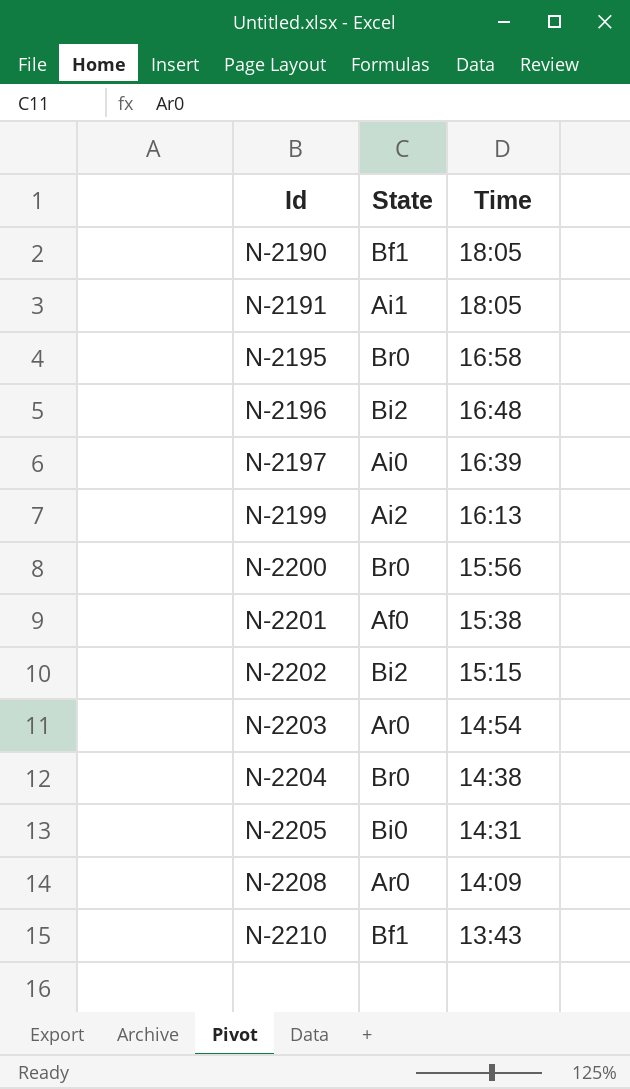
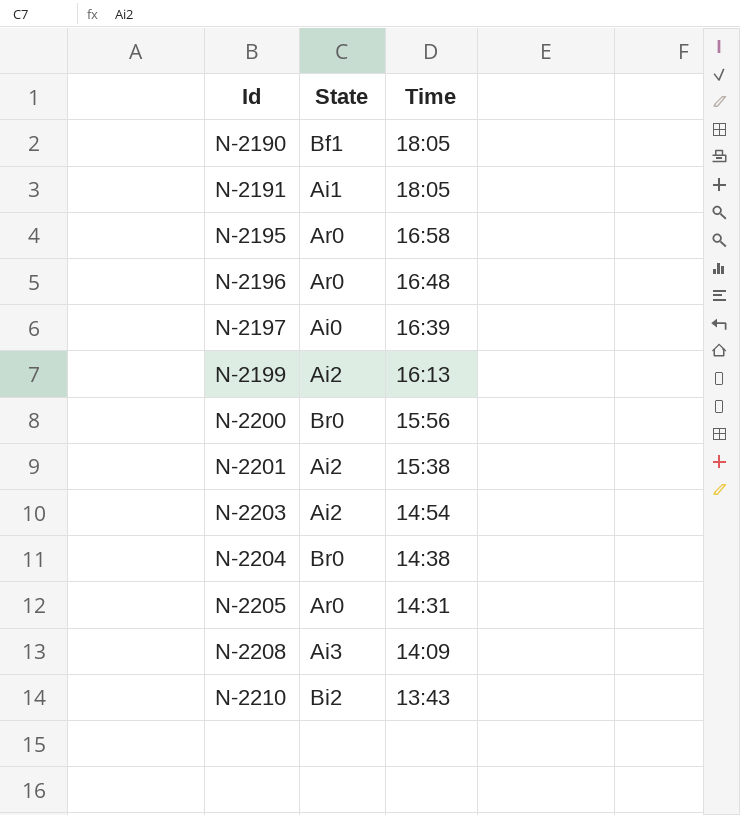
row N-2202: Bi2 | 15:15 -> none
N-2195 | State: Br0 -> Ar0
N-2196 | State: Bi2 -> Ar0
N-2201 | State: Af0 -> Ai2
N-2203 | State: Ar0 -> Ai2
N-2205 | State: Bi0 -> Ar0
N-2208 | State: Ar0 -> Ai3
N-2210 | State: Bf1 -> Bi2

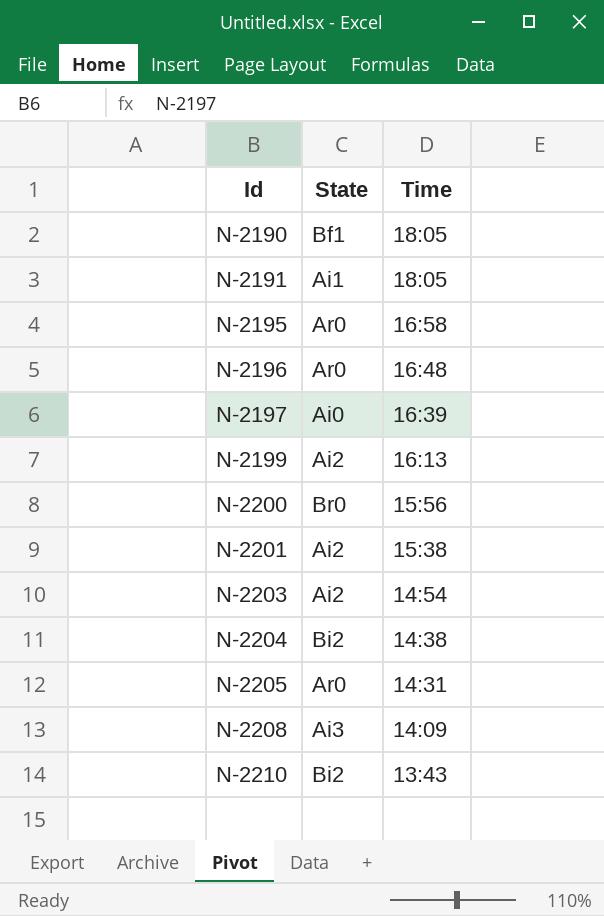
N-2204 | State: Br0 -> Bi2

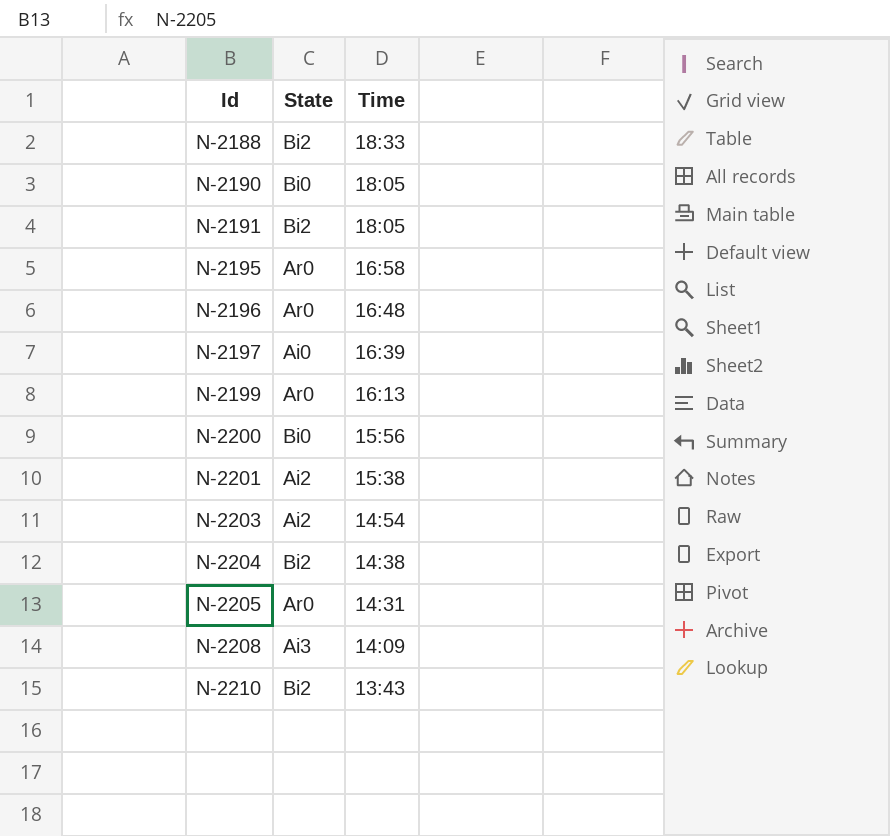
row N-2188: none -> Bi2 | 18:33
N-2190 | State: Bf1 -> Bi0
N-2191 | State: Ai1 -> Bi2
N-2199 | State: Ai2 -> Ar0
N-2200 | State: Br0 -> Bi0

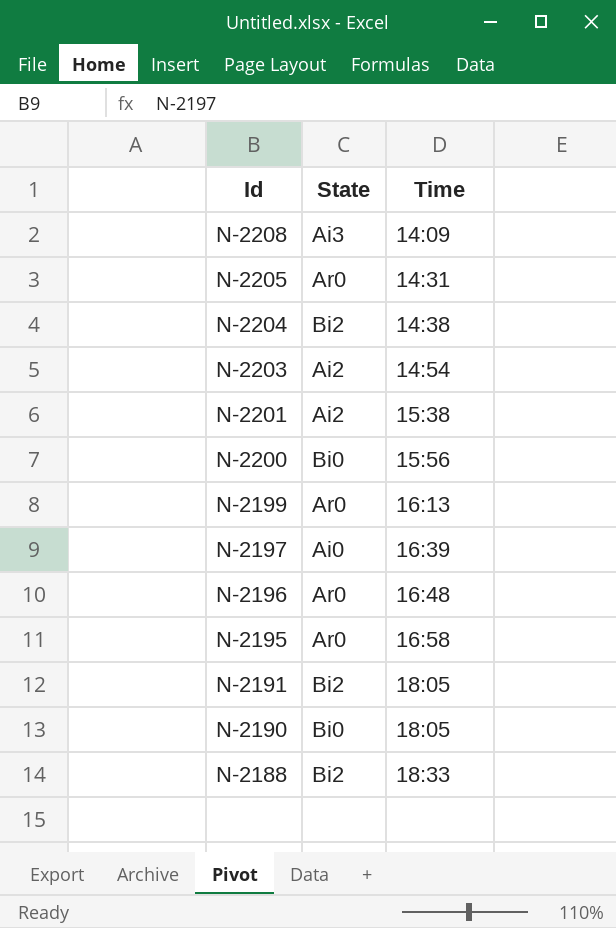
row order: Id ascending -> Id descending
row N-2210: Bi2 | 13:43 -> none

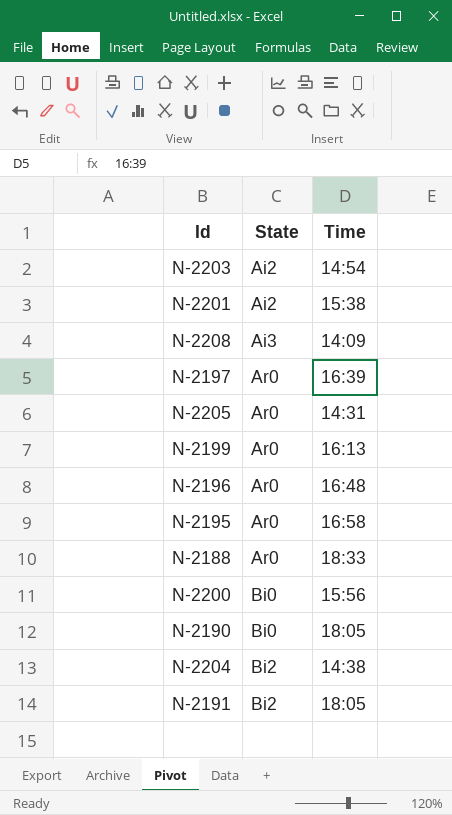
row order: Id descending -> State ascending
N-2197 | State: Ai0 -> Ar0
N-2188 | State: Bi2 -> Ar0

